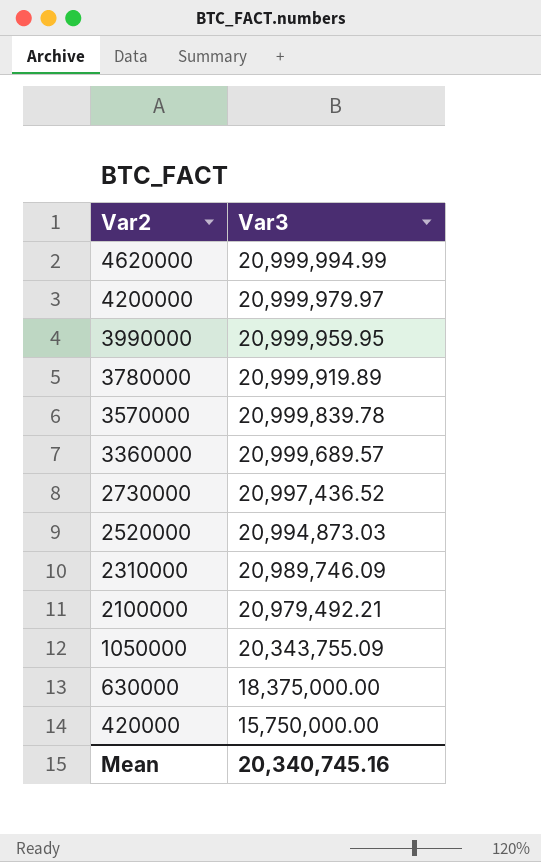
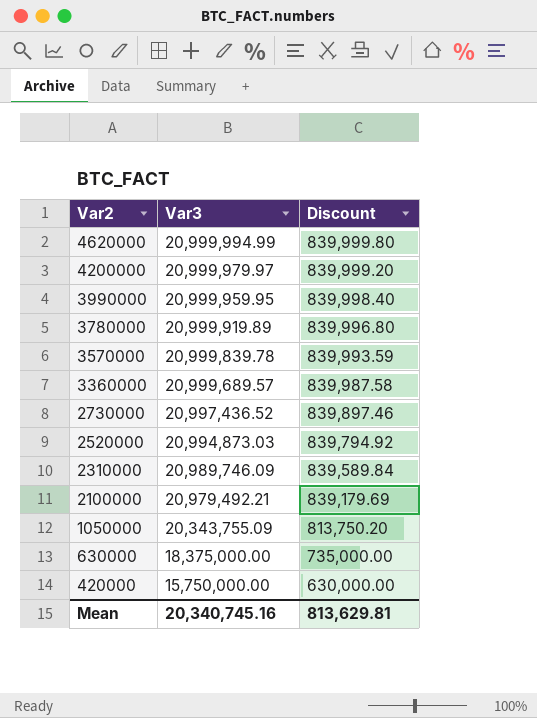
column Discount | formula: none -> [Var3] * 0.04

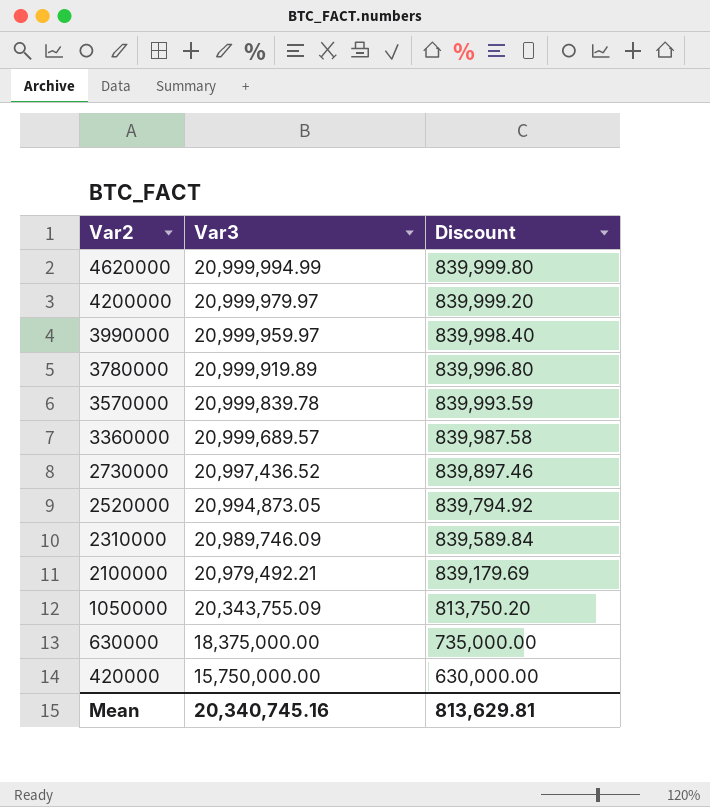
3990000 | Var3: 20,999,959.95 -> 20,999,959.97
2520000 | Var3: 20,994,873.03 -> 20,994,873.05

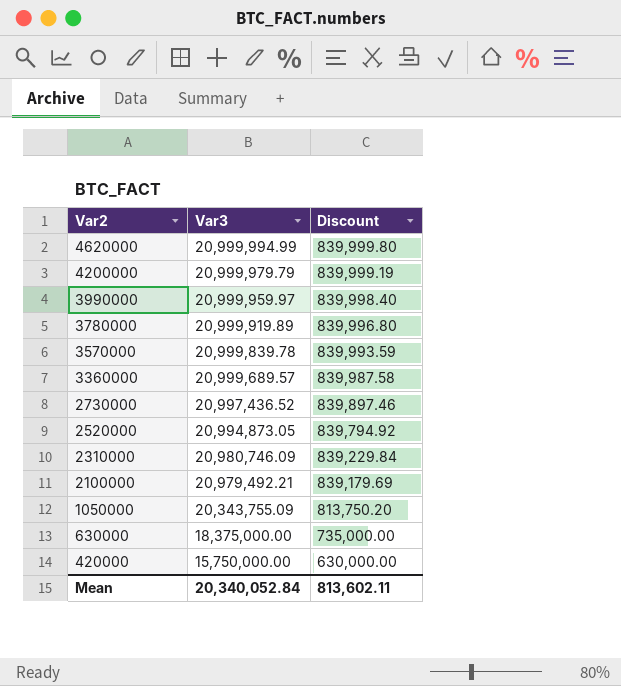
4200000 | Var3: 20,999,979.97 -> 20,999,979.79
4200000 | Discount: 839,999.20 -> 839,999.19
2310000 | Var3: 20,989,746.09 -> 20,980,746.09
2310000 | Discount: 839,589.84 -> 839,229.84
Mean | Var3: 20,340,745.16 -> 20,340,052.84
Mean | Discount: 813,629.81 -> 813,602.11

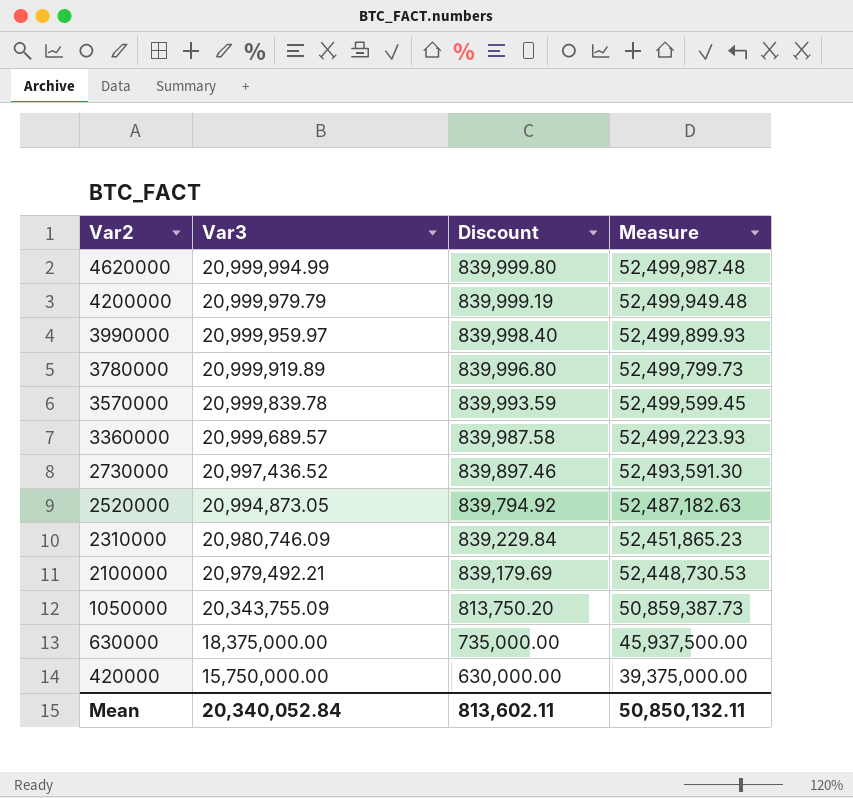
column Measure | formula: none -> [Var3] * 2.5

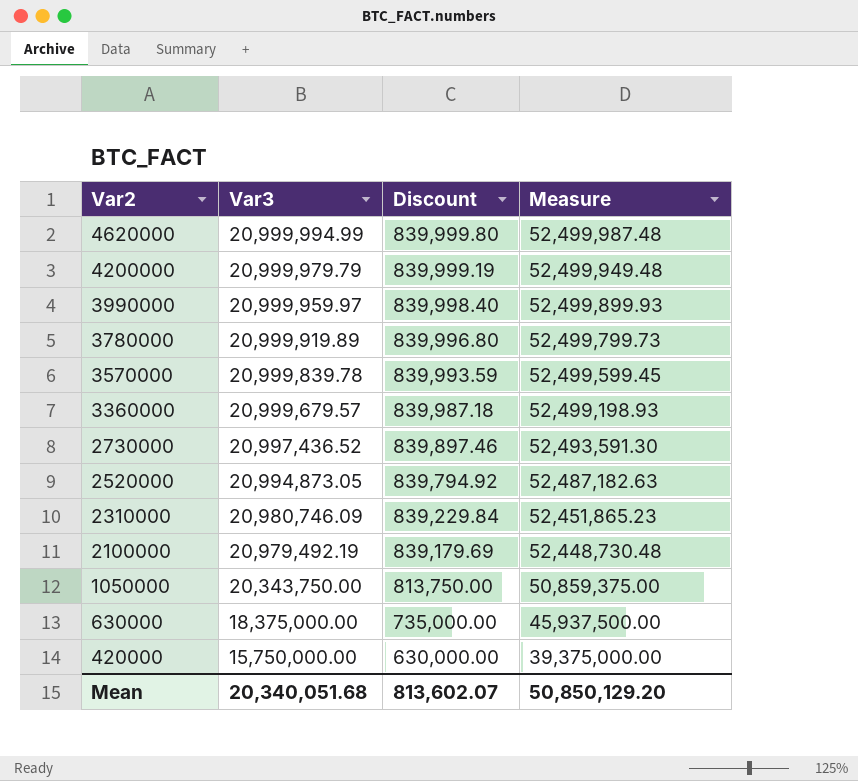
3360000 | Var3: 20,999,689.57 -> 20,999,679.57
3360000 | Discount: 839,987.58 -> 839,987.18
3360000 | Measure: 52,499,223.93 -> 52,499,198.93
2100000 | Var3: 20,979,492.21 -> 20,979,492.19
2100000 | Measure: 52,448,730.53 -> 52,448,730.48
1050000 | Var3: 20,343,755.09 -> 20,343,750.00
1050000 | Discount: 813,750.20 -> 813,750.00
1050000 | Measure: 50,859,387.73 -> 50,859,375.00
Mean | Var3: 20,340,052.84 -> 20,340,051.68
Mean | Discount: 813,602.11 -> 813,602.07
Mean | Measure: 50,850,132.11 -> 50,850,129.20

